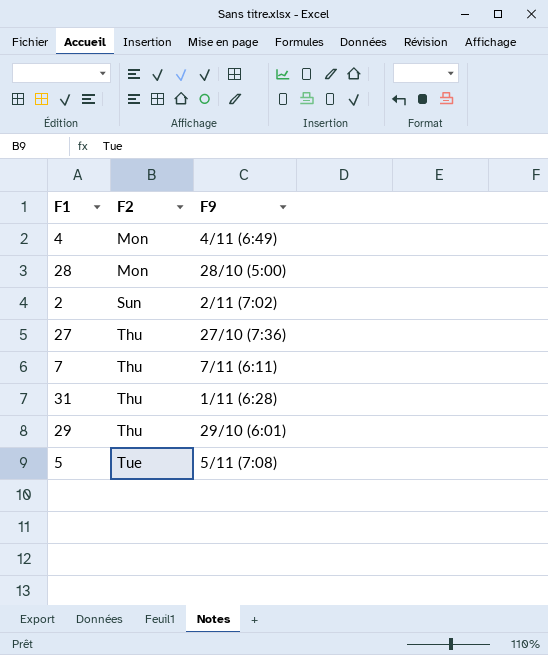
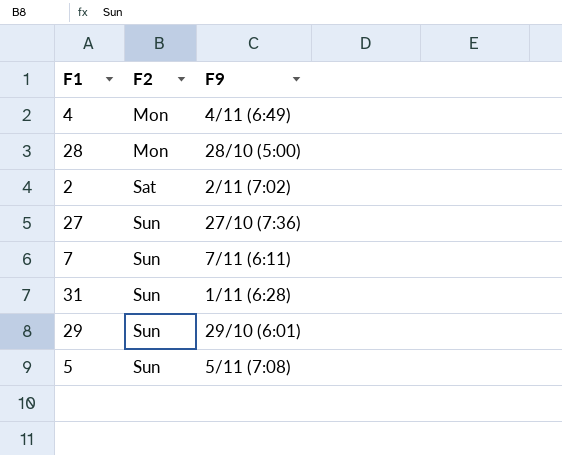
2 | F2: Sun -> Sat
27 | F2: Thu -> Sun
7 | F2: Thu -> Sun
31 | F2: Thu -> Sun
29 | F2: Thu -> Sun
5 | F2: Tue -> Sun

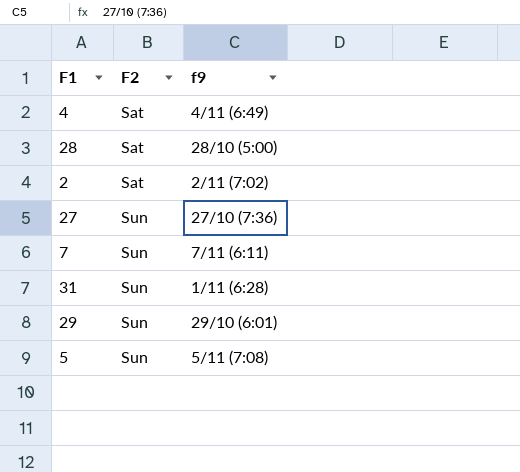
column name: F9 -> f9
4 | F2: Mon -> Sat
28 | F2: Mon -> Sat

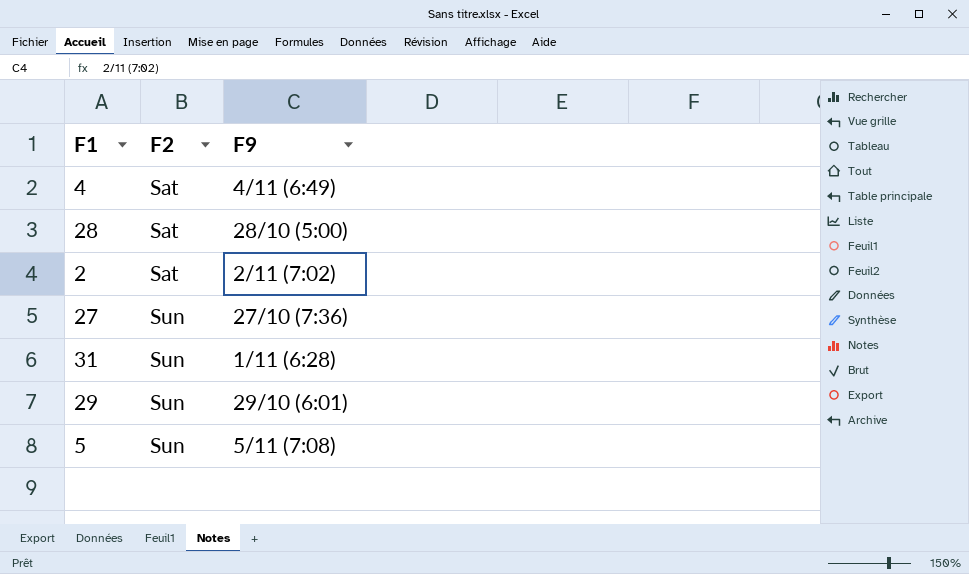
column name: f9 -> F9
row 7: Sun | 7/11 (6:11) -> none

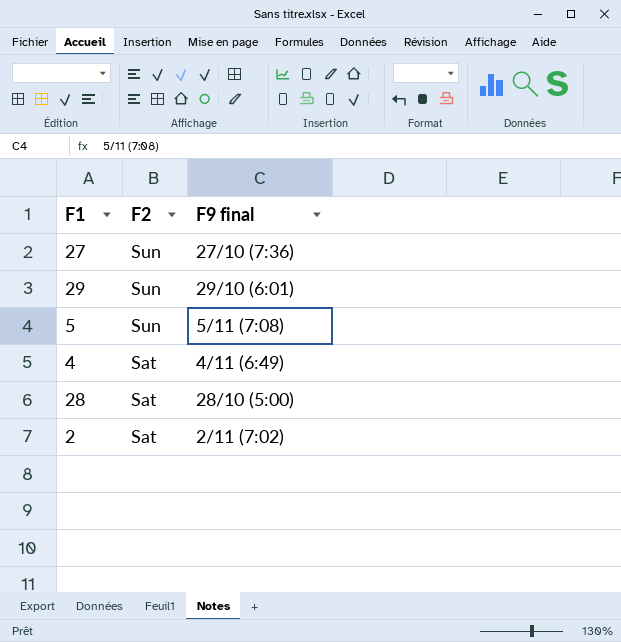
row order: F2 ascending -> F2 descending
column name: F9 -> F9 final
row 31: Sun | 1/11 (6:28) -> none

